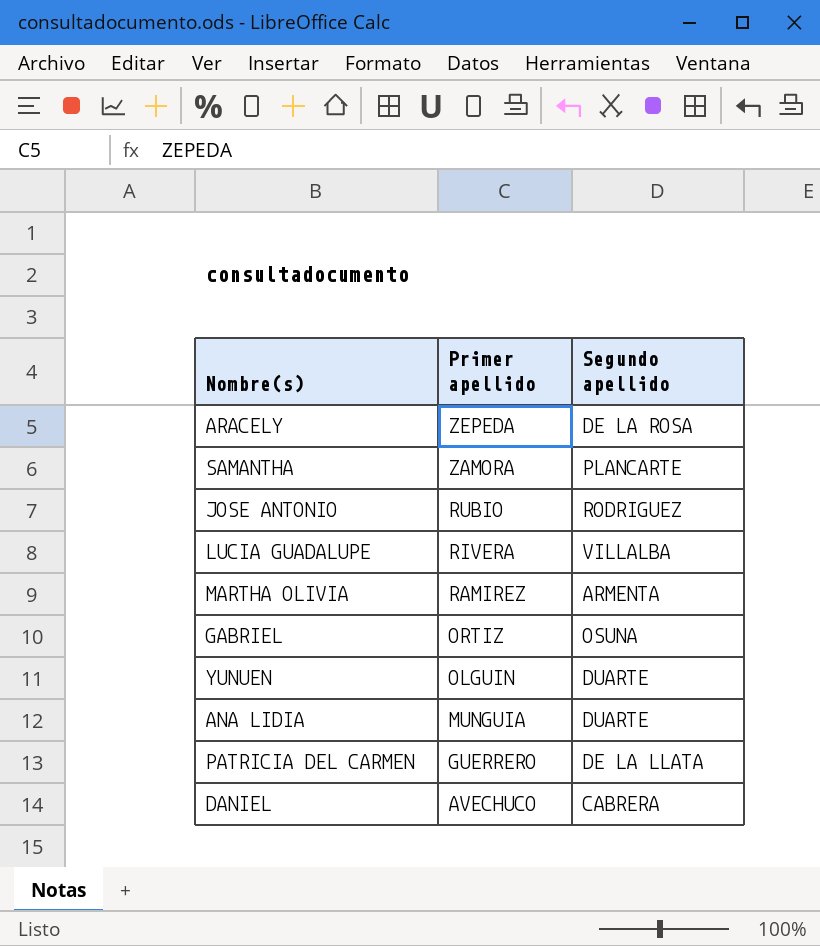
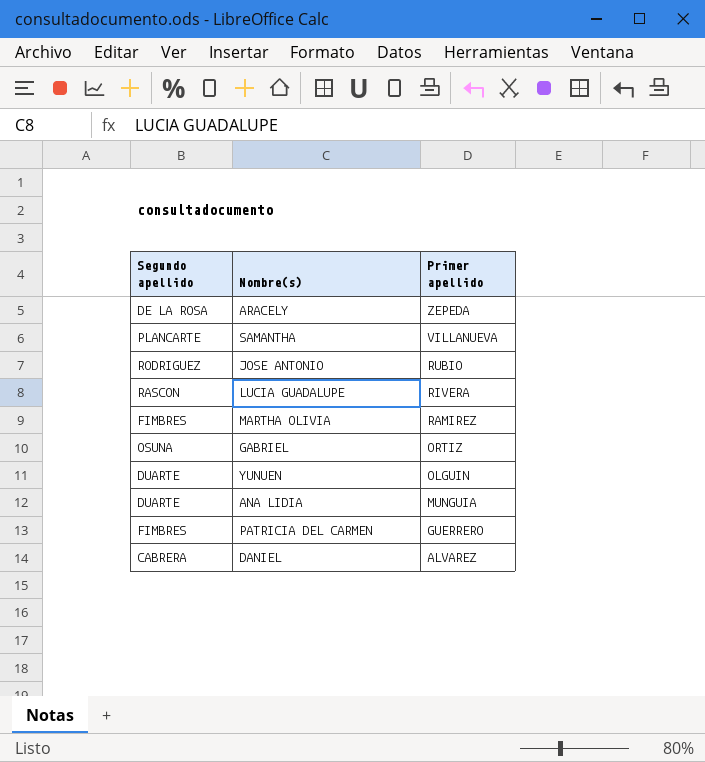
column Segundo apellido | position: 3 -> 1
SAMANTHA | Primer apellido: ZAMORA -> VILLANUEVA
LUCIA GUADALUPE | Segundo apellido: VILLALBA -> RASCON
MARTHA OLIVIA | Segundo apellido: ARMENTA -> FIMBRES
PATRICIA DEL CARMEN | Segundo apellido: DE LA LLATA -> FIMBRES
DANIEL | Primer apellido: AVECHUCO -> ALVAREZ

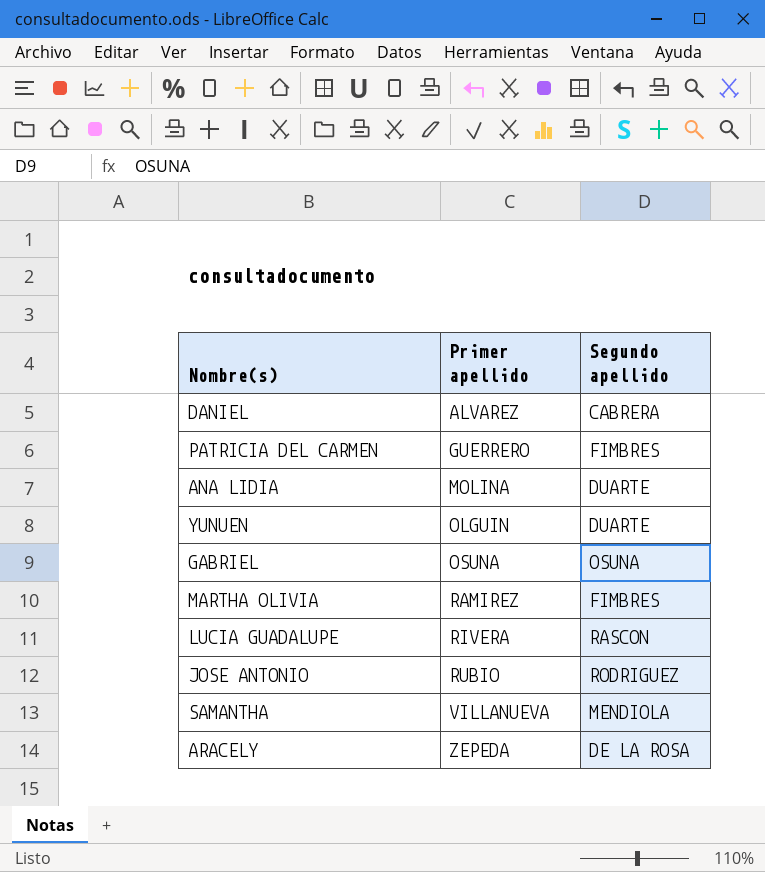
row order: Primer apellido descending -> Primer apellido ascending
column Segundo apellido | position: 1 -> 3
ANA LIDIA | Primer apellido: MUNGUIA -> MOLINA
GABRIEL | Primer apellido: ORTIZ -> OSUNA
SAMANTHA | Segundo apellido: PLANCARTE -> MENDIOLA

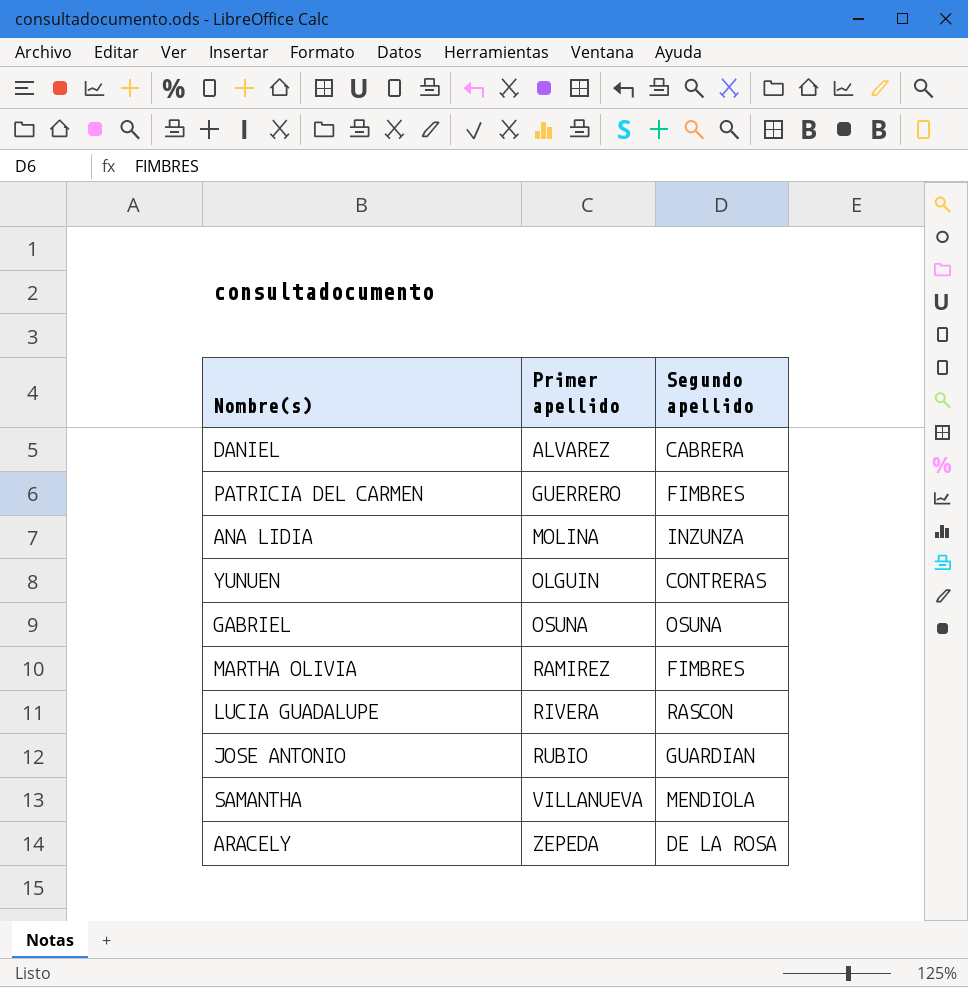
ANA LIDIA | Segundo apellido: DUARTE -> INZUNZA
YUNUEN | Segundo apellido: DUARTE -> CONTRERAS
JOSE ANTONIO | Segundo apellido: RODRIGUEZ -> GUARDIAN

